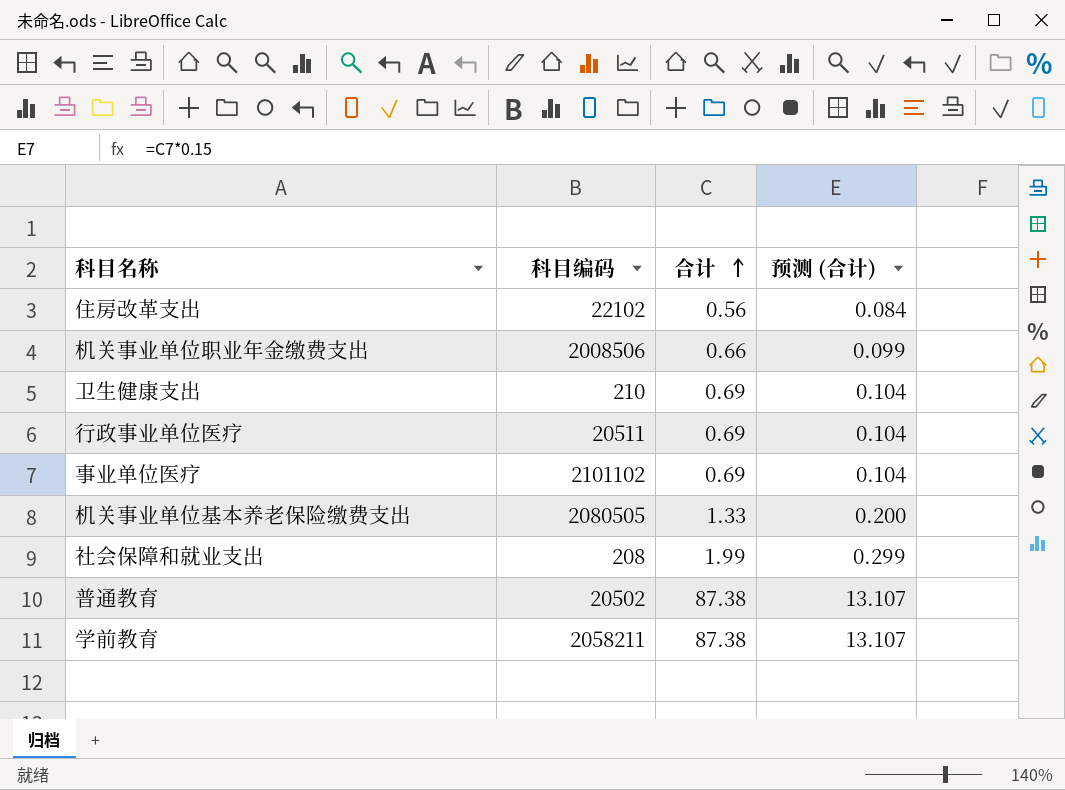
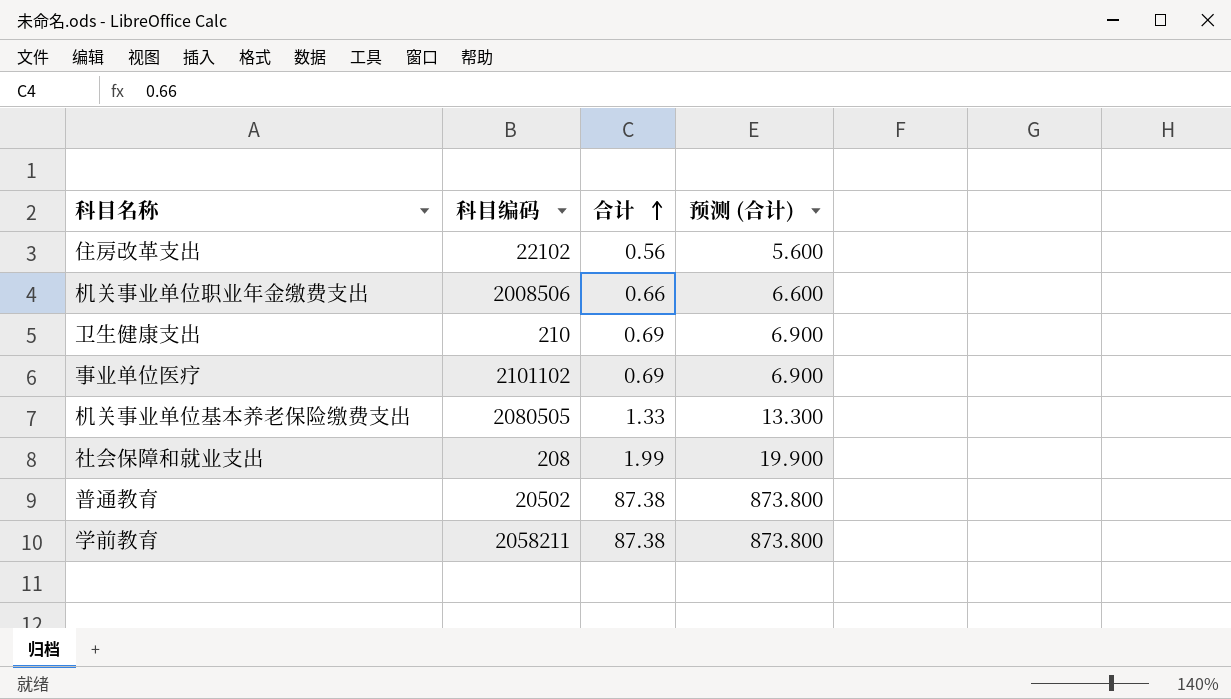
column 预测 (合计) | formula: [合计] * 0.15 -> [合计] * 10
row 行政事业单位医疗: 20511 | 0.69 | 0.104 -> none

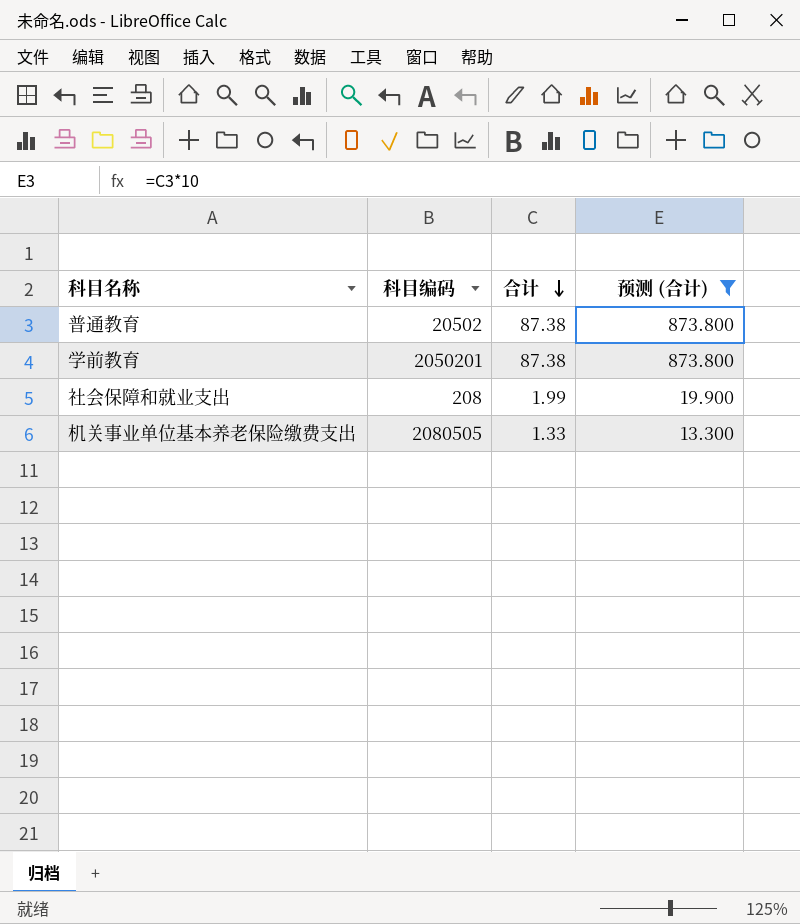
filter: none -> 预测 (合计) >= 13.300
row order: 合计 ascending -> 合计 descending
学前教育 | 科目编码: 2058211 -> 2050201

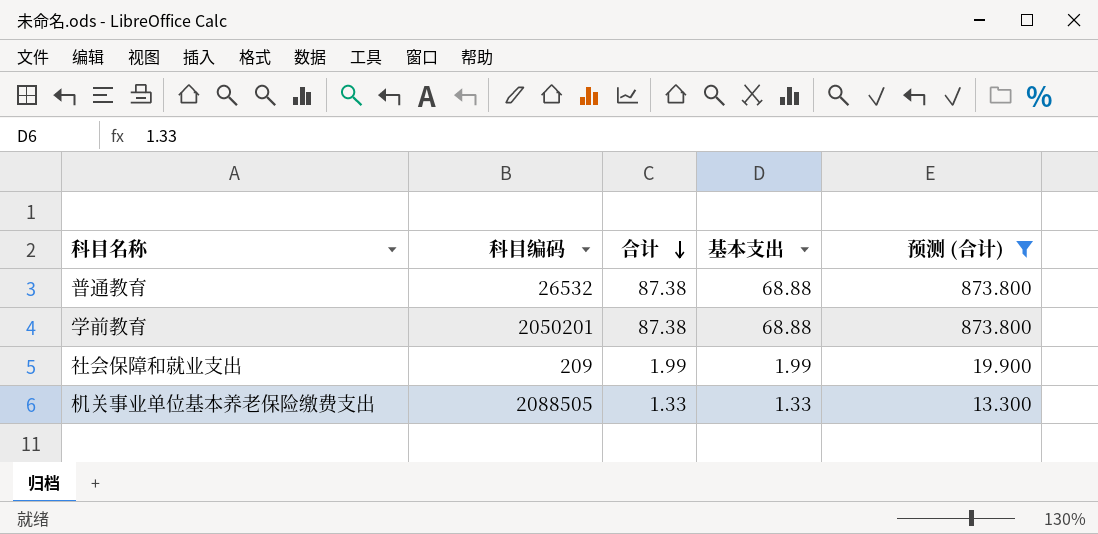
column 基本支出 | position: none -> 4
普通教育 | 科目编码: 20502 -> 26532
社会保障和就业支出 | 科目编码: 208 -> 209
机关事业单位基本养老保险缴费支出 | 科目编码: 2080505 -> 2088505

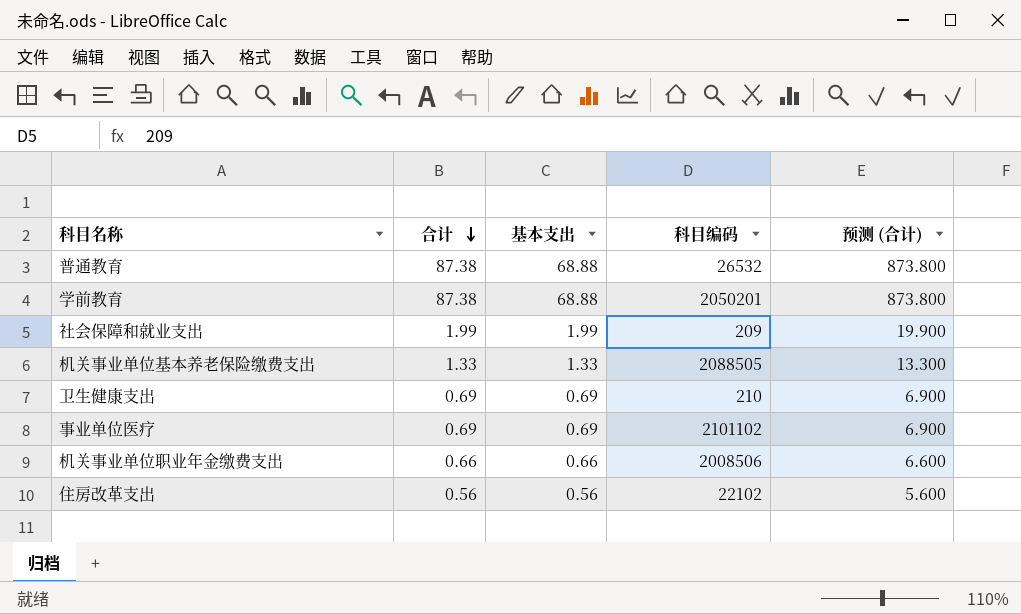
filter: 预测 (合计) >= 13.300 -> none
column 科目编码 | position: 2 -> 4

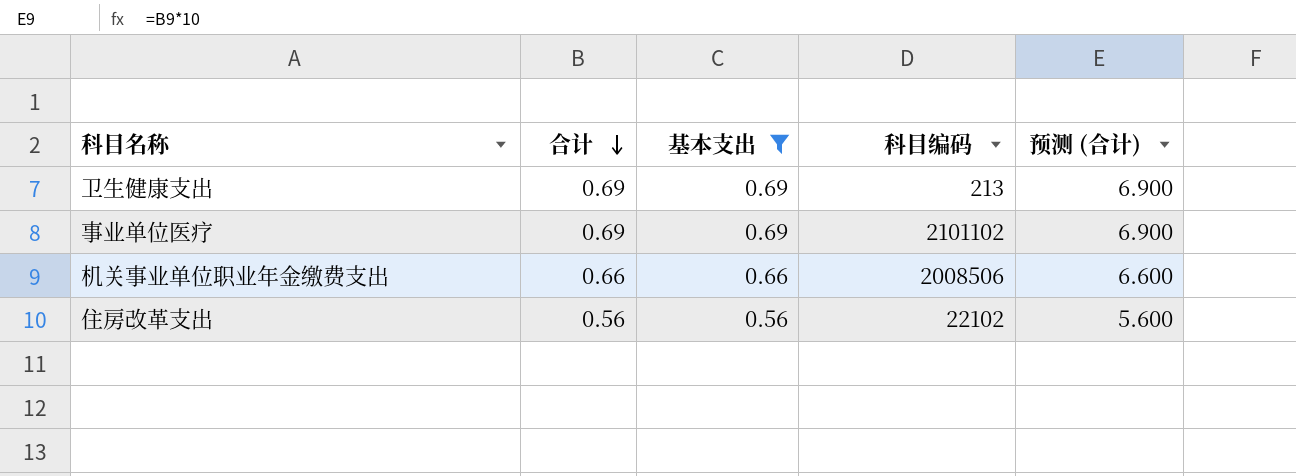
filter: none -> 基本支出 <= 0.69
卫生健康支出 | 科目编码: 210 -> 213

